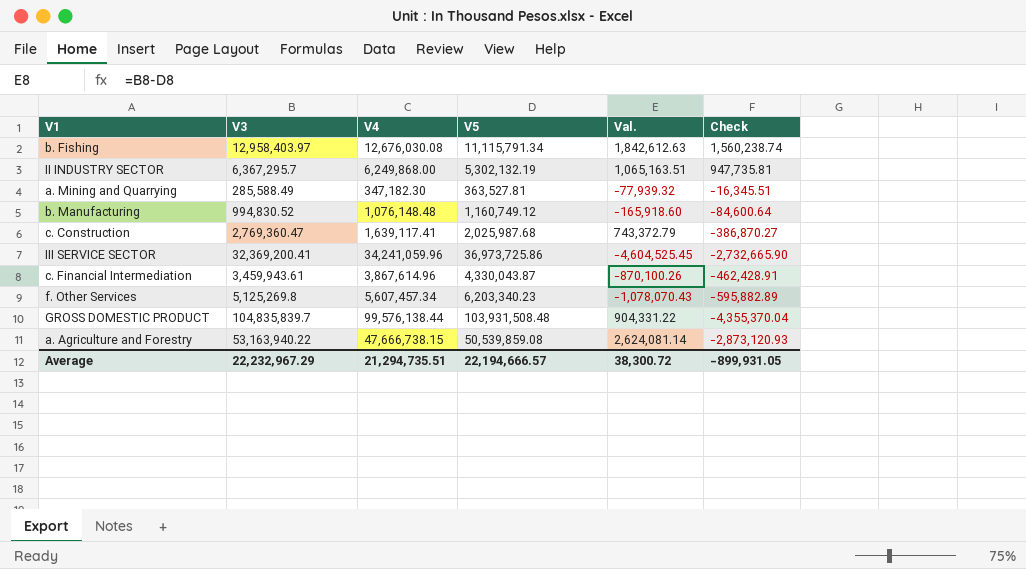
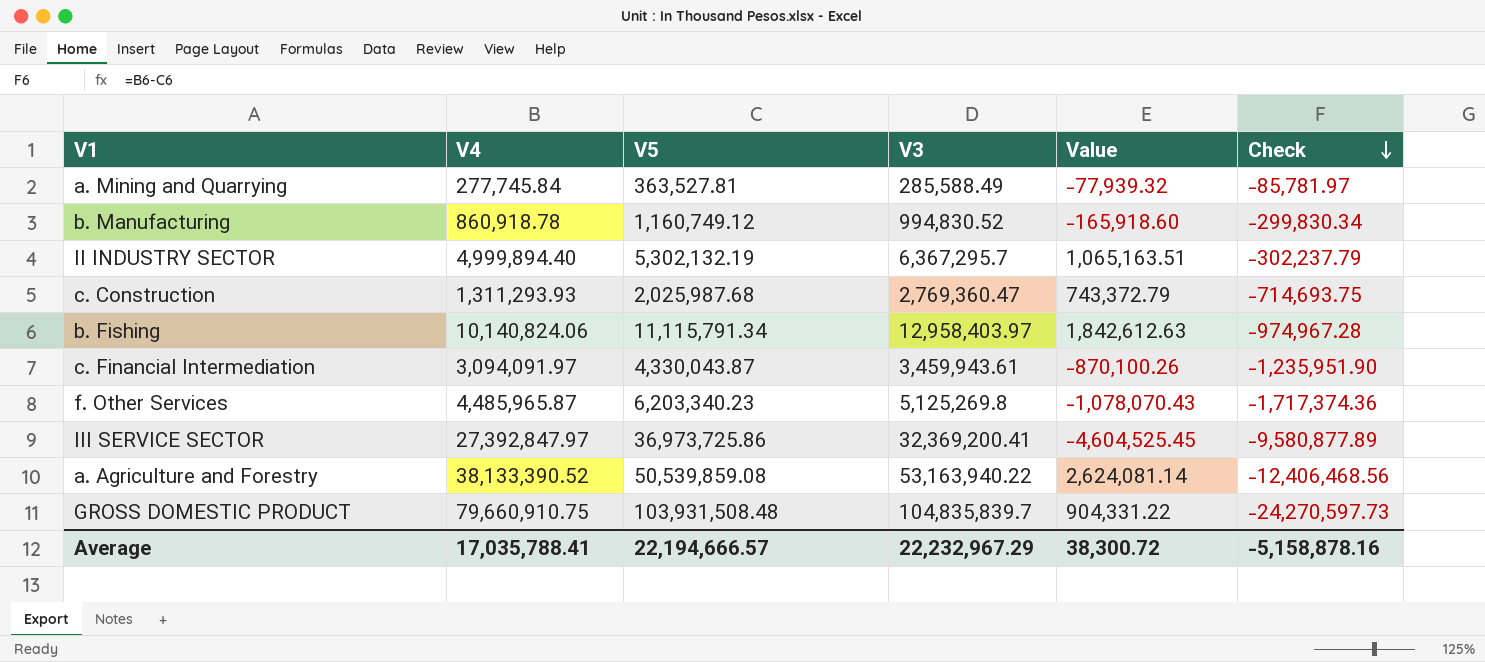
row order: none -> Check descending
column V3 | position: 2 -> 4
column name: Val. -> Value
a. Mining and Quarrying | V4: 347,182.30 -> 277,745.84
a. Mining and Quarrying | Check: -16,345.51 -> -85,781.97
b. Manufacturing | V4: 1,076,148.48 -> 860,918.78
b. Manufacturing | Check: -84,600.64 -> -299,830.34
II INDUSTRY SECTOR | V4: 6,249,868.00 -> 4,999,894.40
II INDUSTRY SECTOR | Check: 947,735.81 -> -302,237.79
c. Construction | V4: 1,639,117.41 -> 1,311,293.93
c. Construction | Check: -386,870.27 -> -714,693.75
b. Fishing | V4: 12,676,030.08 -> 10,140,824.06
b. Fishing | Check: 1,560,238.74 -> -974,967.28
c. Financial Intermediation | V4: 3,867,614.96 -> 3,094,091.97
c. Financial Intermediation | Check: -462,428.91 -> -1,235,951.90
f. Other Services | V4: 5,607,457.34 -> 4,485,965.87
f. Other Services | Check: -595,882.89 -> -1,717,374.36
III SERVICE SECTOR | V4: 34,241,059.96 -> 27,392,847.97
III SERVICE SECTOR | Check: -2,732,665.90 -> -9,580,877.89
a. Agriculture and Forestry | V4: 47,666,738.15 -> 38,133,390.52
a. Agriculture and Forestry | Check: -2,873,120.93 -> -12,406,468.56
GROSS DOMESTIC PRODUCT | V4: 99,576,138.44 -> 79,660,910.75
GROSS DOMESTIC PRODUCT | Check: -4,355,370.04 -> -24,270,597.73
Average | V4: 21,294,735.51 -> 17,035,788.41
Average | Check: -899,931.05 -> -5,158,878.16

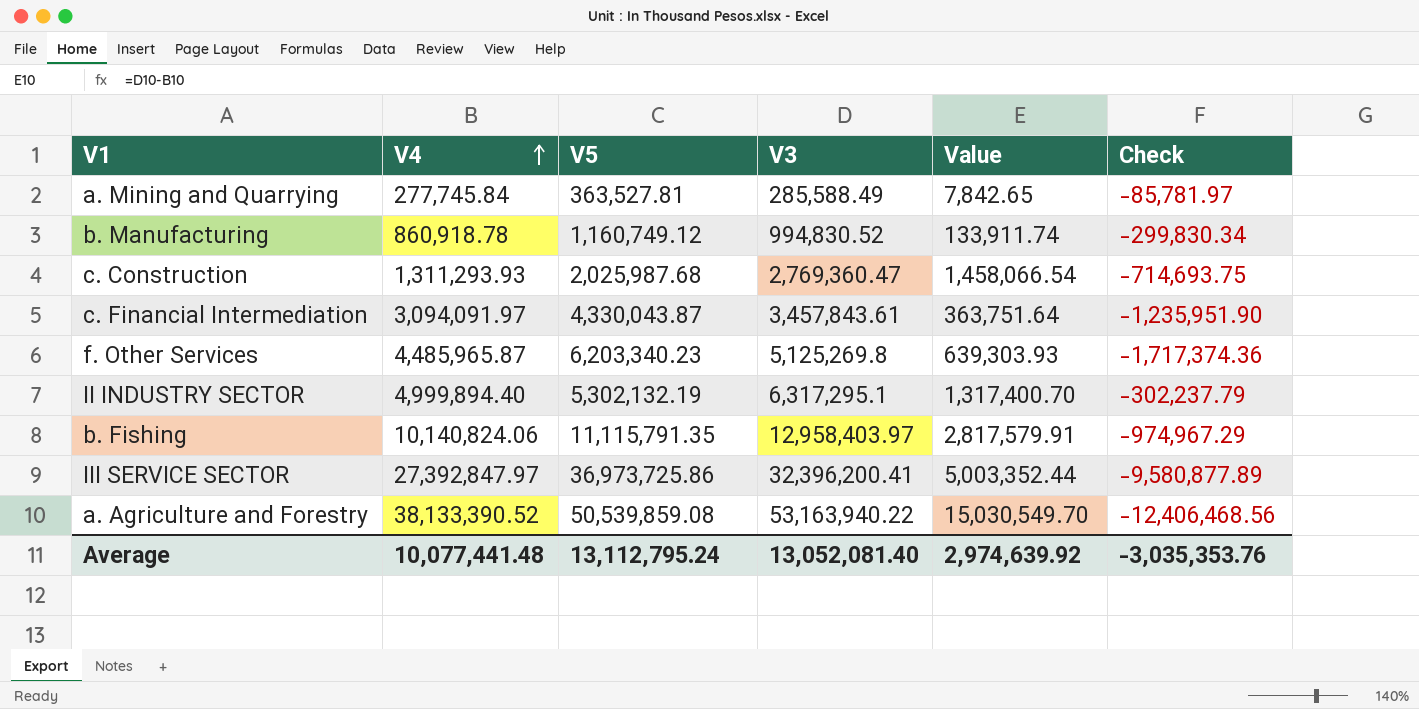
row order: Check descending -> V4 ascending
column Value | formula: [V3] - [V5] -> [V3] - [V4]
row GROSS DOMESTIC PRODUCT: 79,660,910.75 | 103,931,508.48 | 104,835,839.7 | 904,331.22 | -24,270,597.73 -> none
c. Financial Intermediation | V3: 3,459,943.61 -> 3,457,843.61
II INDUSTRY SECTOR | V3: 6,367,295.7 -> 6,317,295.1
b. Fishing | V5: 11,115,791.34 -> 11,115,791.35
b. Fishing | Check: -974,967.28 -> -974,967.29
III SERVICE SECTOR | V3: 32,369,200.41 -> 32,396,200.41
Average | V4: 17,035,788.41 -> 10,077,441.48
Average | V5: 22,194,666.57 -> 13,112,795.24
Average | V3: 22,232,967.29 -> 13,052,081.40
Average | Value: 38,300.72 -> 2,974,639.92
Average | Check: -5,158,878.16 -> -3,035,353.76

